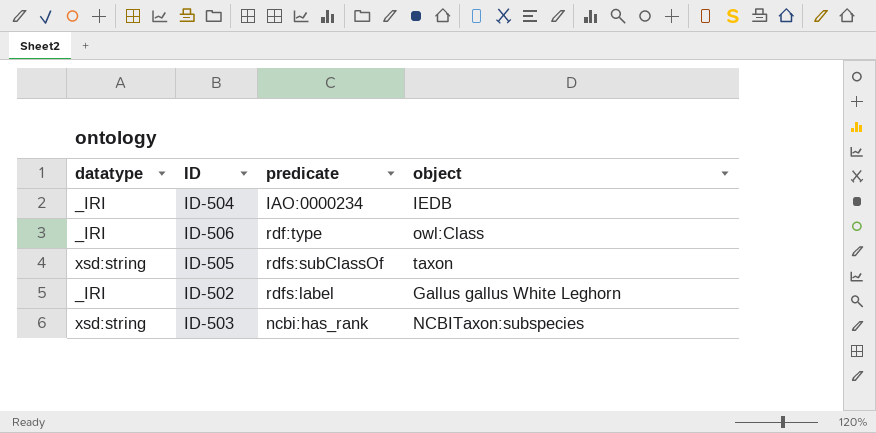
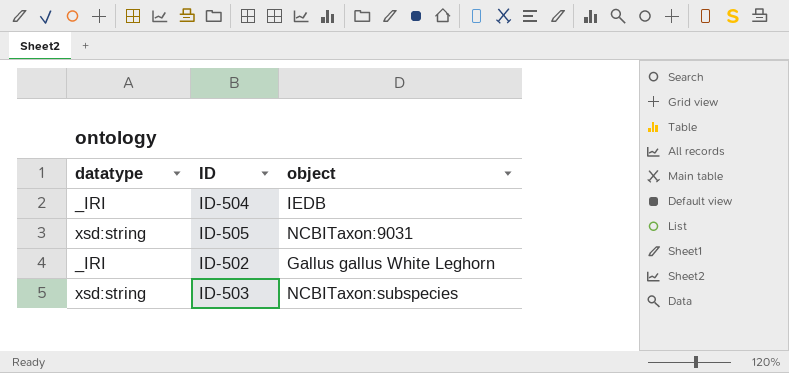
column predicate | position: 3 -> none
row ID-506: _IRI | rdf:type | owl:Class -> none
ID-505 | object: taxon -> NCBITaxon:9031

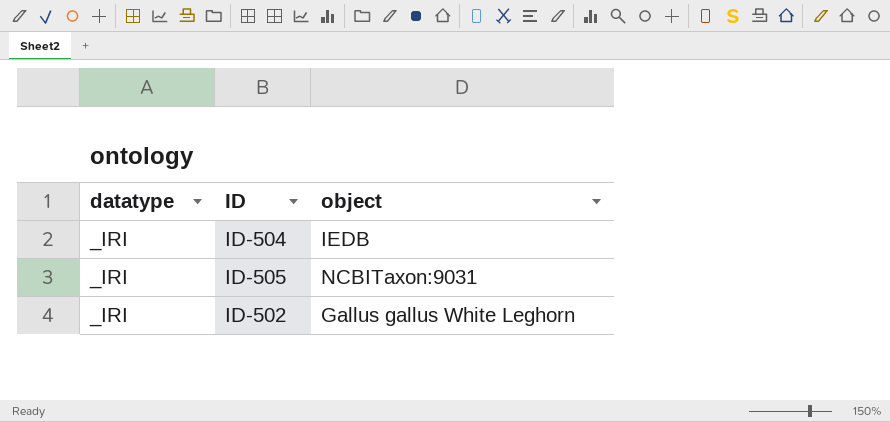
row ID-503: xsd:string | NCBITaxon:subspecies -> none
ID-505 | datatype: xsd:string -> _IRI

